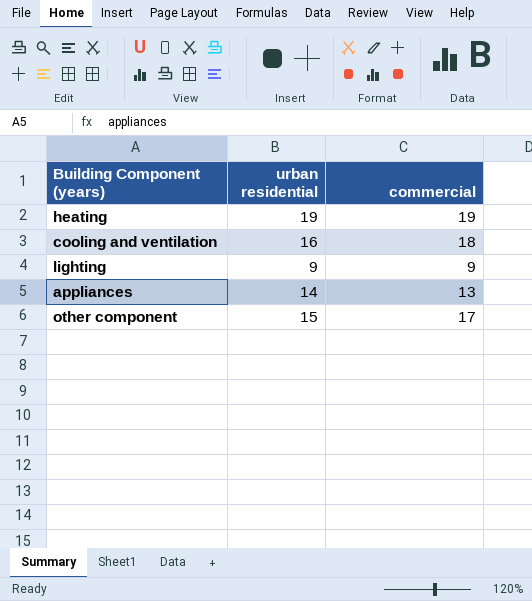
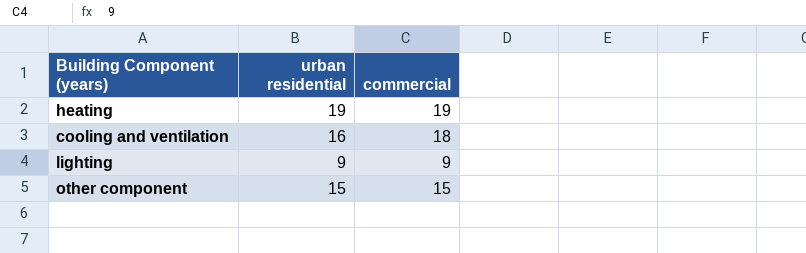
row appliances: 14 | 13 -> none
other component | commercial: 17 -> 15

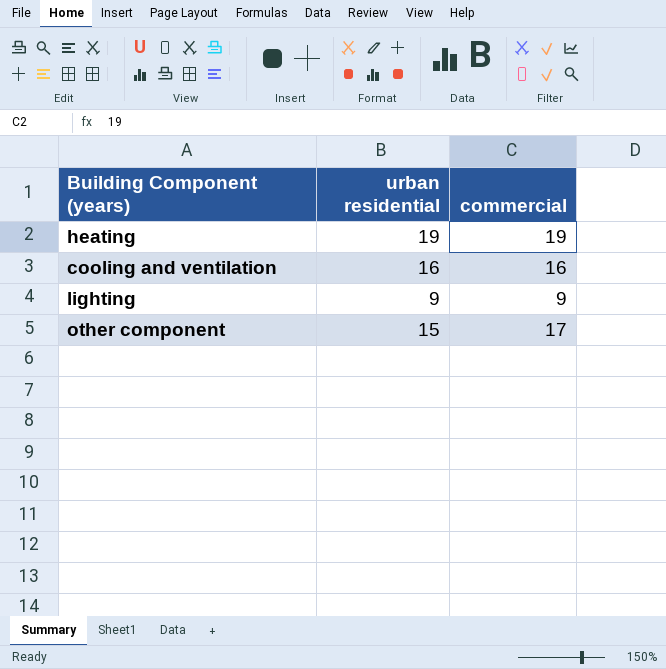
cooling and ventilation | commercial: 18 -> 16
other component | commercial: 15 -> 17

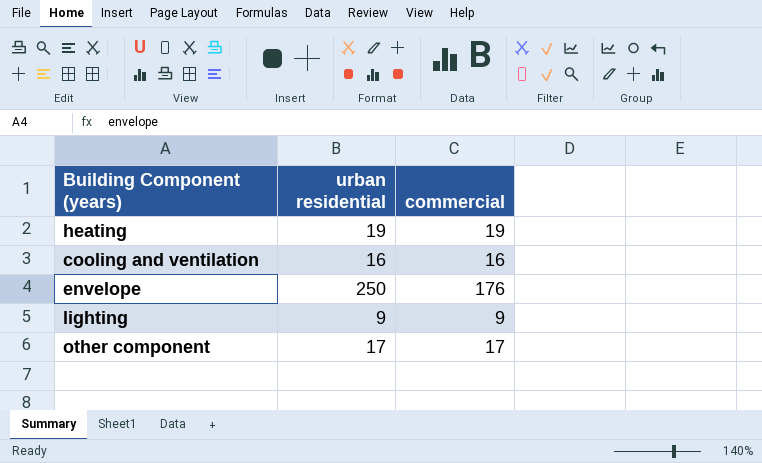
row envelope: none -> 250 | 176
other component | urban residential: 15 -> 17

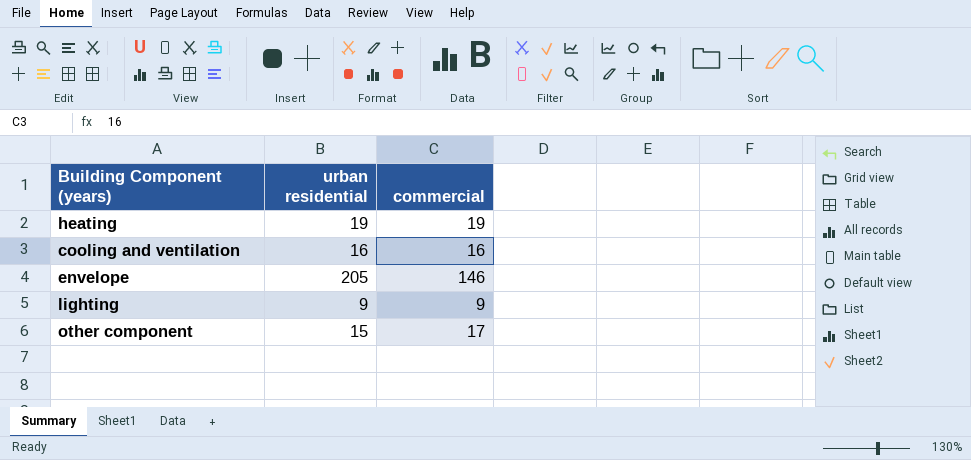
envelope | urban residential: 250 -> 205
envelope | commercial: 176 -> 146
other component | urban residential: 17 -> 15

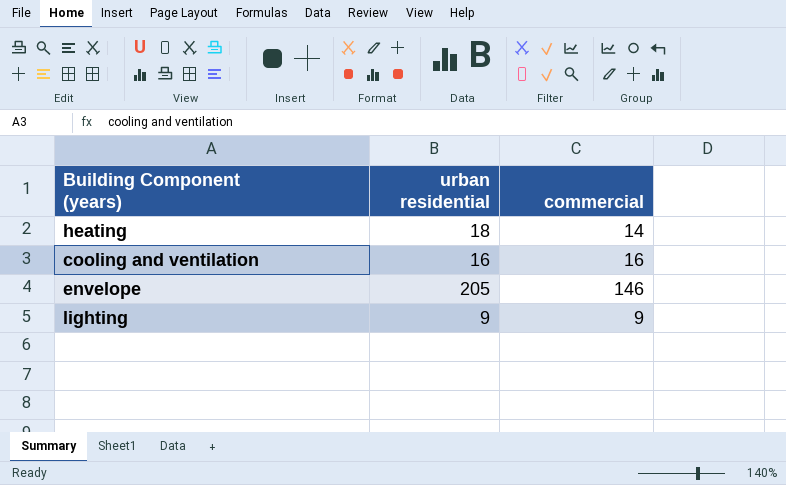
row other component: 15 | 17 -> none
heating | urban residential: 19 -> 18
heating | commercial: 19 -> 14

